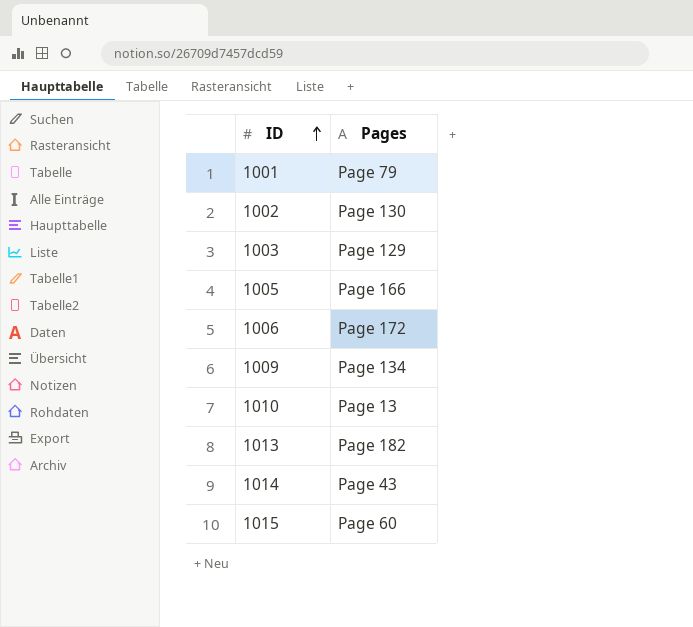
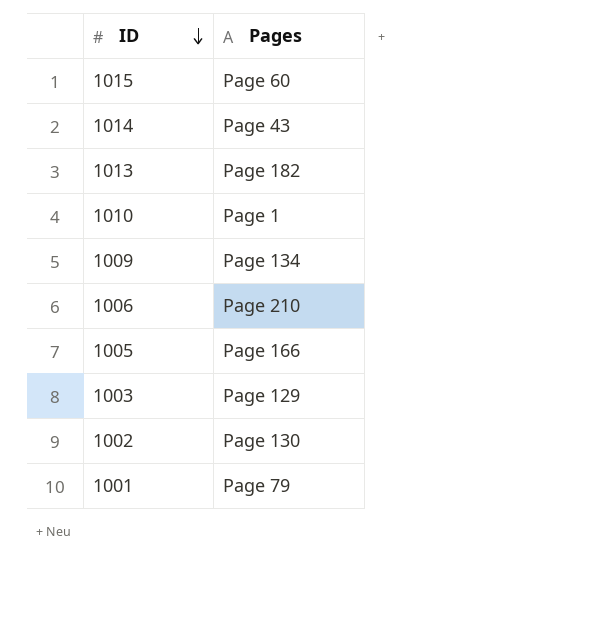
row order: ID ascending -> ID descending
1010 | Pages: Page 13 -> Page 1
1006 | Pages: Page 172 -> Page 210

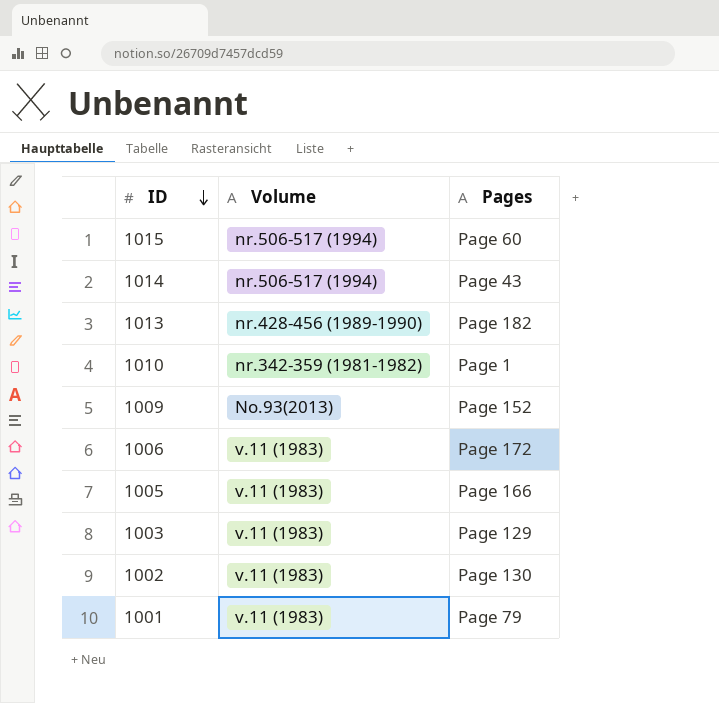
column Volume | position: none -> 2
1009 | Pages: Page 134 -> Page 152
1006 | Pages: Page 210 -> Page 172

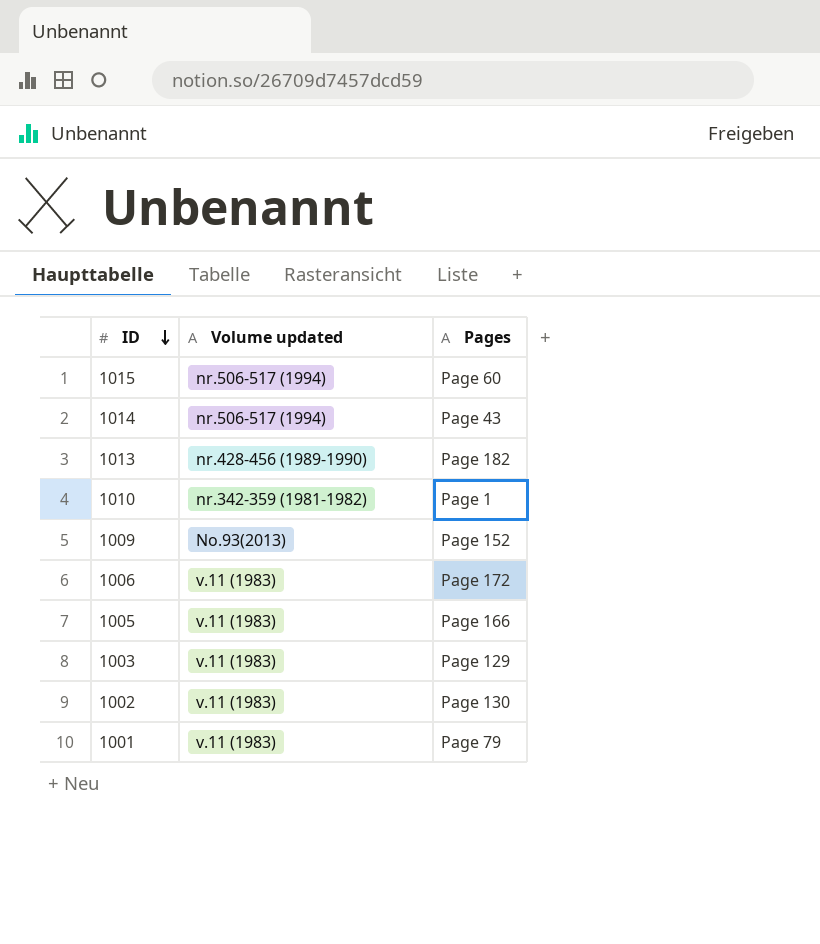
column name: Volume -> Volume updated

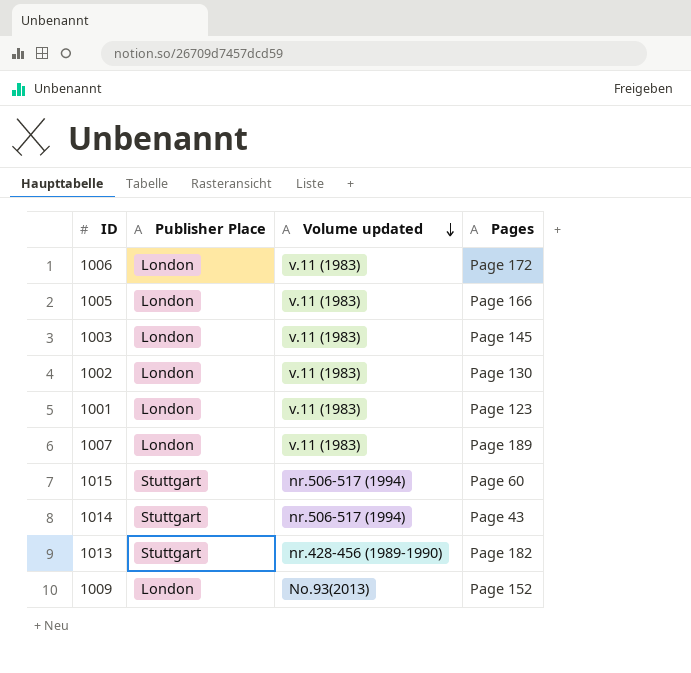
row order: ID descending -> Volume updated descending
column Publisher Place | position: none -> 2
row 1010: nr.342-359 (1981-1982) | Page 1 -> none
1003 | Pages: Page 129 -> Page 145
1001 | Pages: Page 79 -> Page 123
row 1007: none -> London | v.11 (1983) | Page 189

